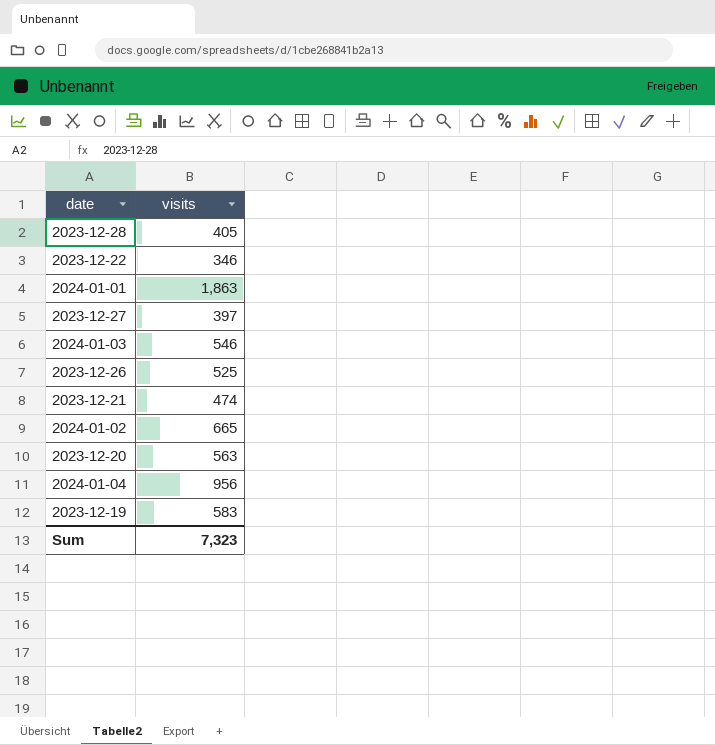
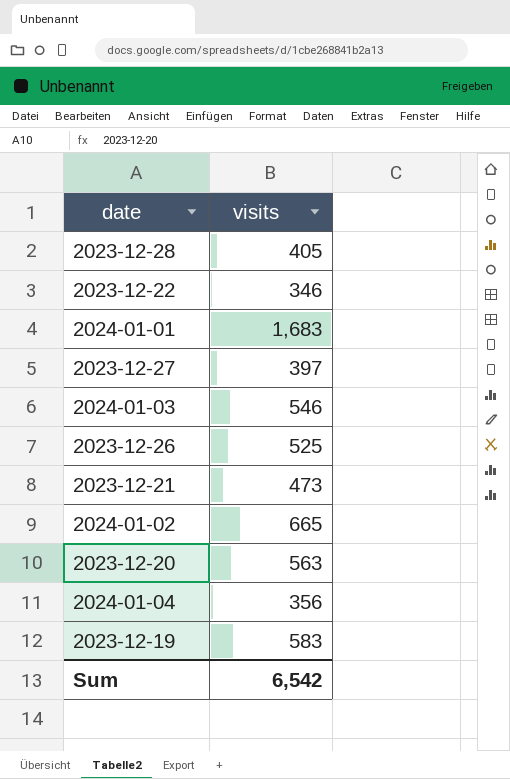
2024-01-01 | visits: 1,863 -> 1,683
2023-12-21 | visits: 474 -> 473
2024-01-04 | visits: 956 -> 356
Sum | visits: 7,323 -> 6,542

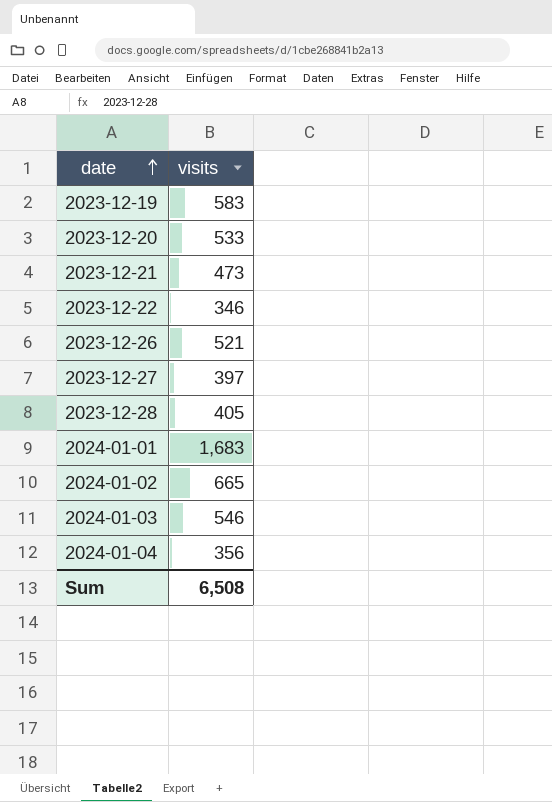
row order: none -> date ascending
2023-12-20 | visits: 563 -> 533
2023-12-26 | visits: 525 -> 521
Sum | visits: 6,542 -> 6,508

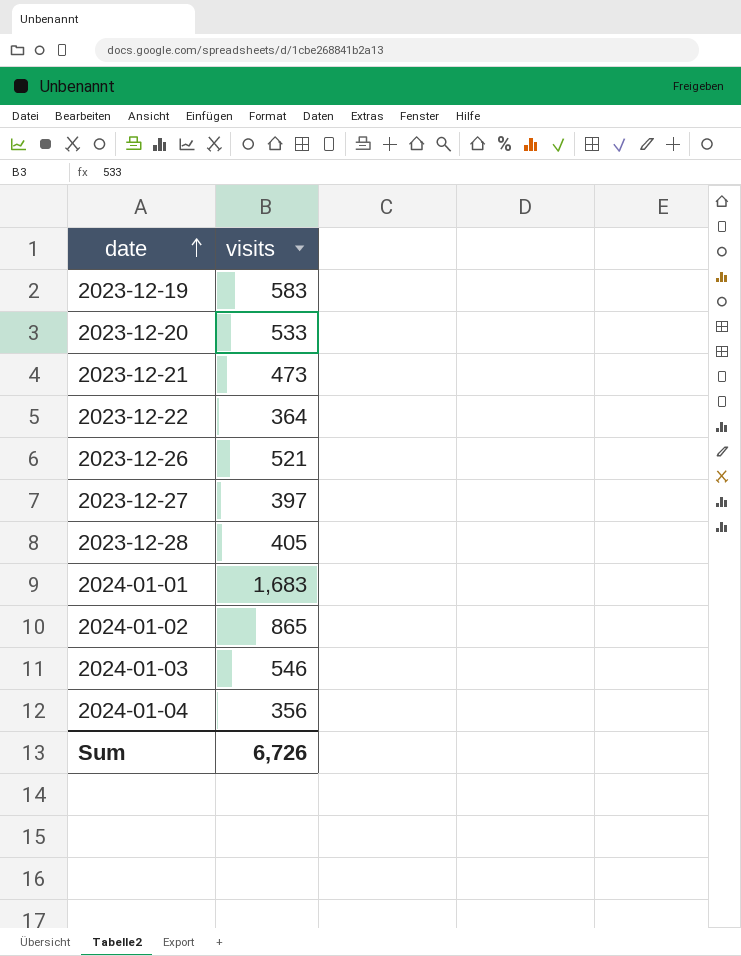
2023-12-22 | visits: 346 -> 364
2024-01-02 | visits: 665 -> 865
Sum | visits: 6,508 -> 6,726

